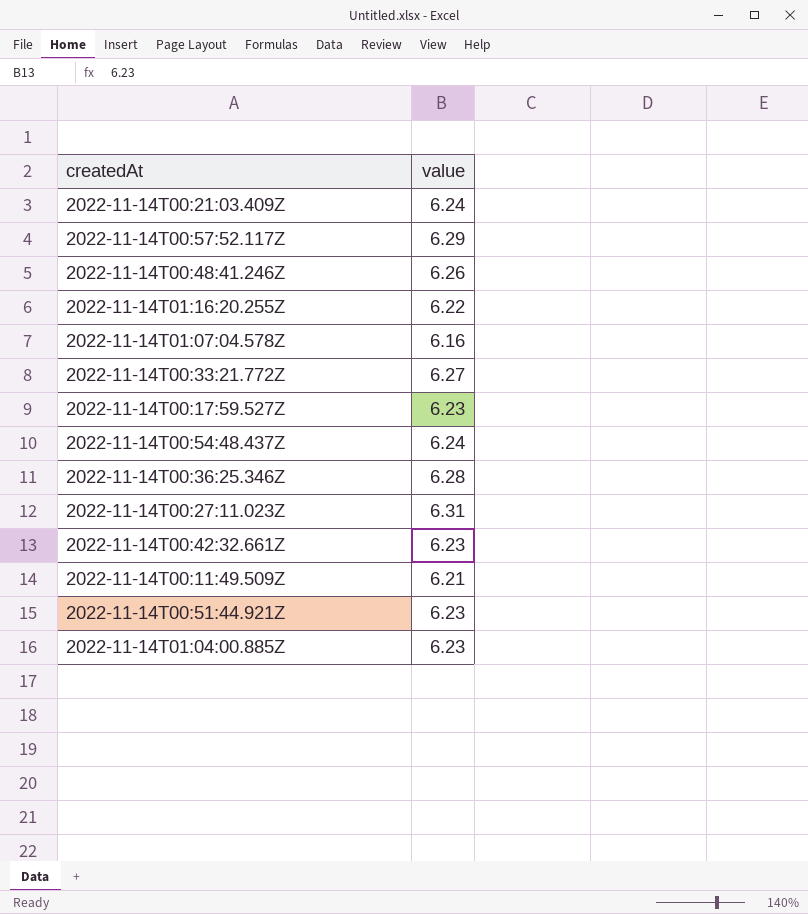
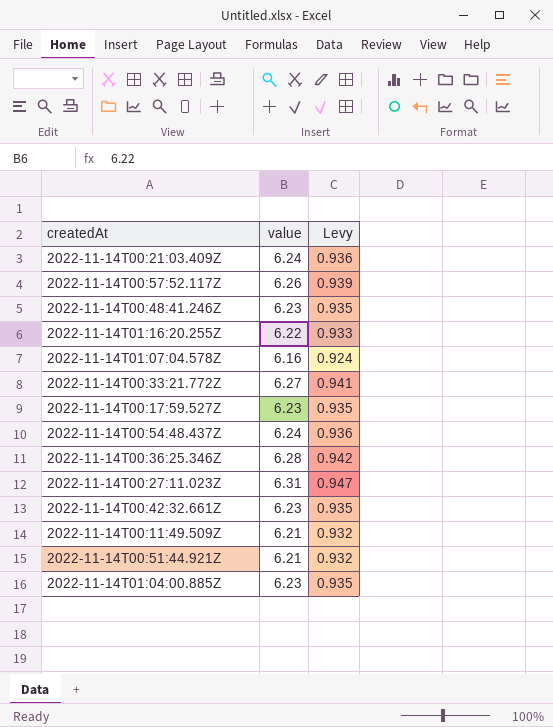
column Levy | formula: none -> [value] * 0.15
2022-11-14T00:57:52.117Z | value: 6.29 -> 6.26
2022-11-14T00:48:41.246Z | value: 6.26 -> 6.23
2022-11-14T00:51:44.921Z | value: 6.23 -> 6.21

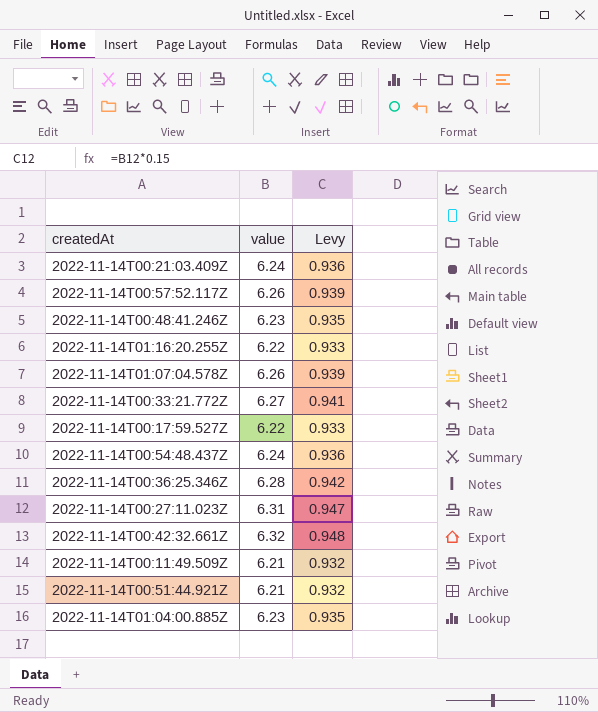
2022-11-14T01:07:04.578Z | value: 6.16 -> 6.26
2022-11-14T01:07:04.578Z | Levy: 0.924 -> 0.939
2022-11-14T00:17:59.527Z | value: 6.23 -> 6.22
2022-11-14T00:17:59.527Z | Levy: 0.935 -> 0.933
2022-11-14T00:42:32.661Z | value: 6.23 -> 6.32
2022-11-14T00:42:32.661Z | Levy: 0.935 -> 0.948

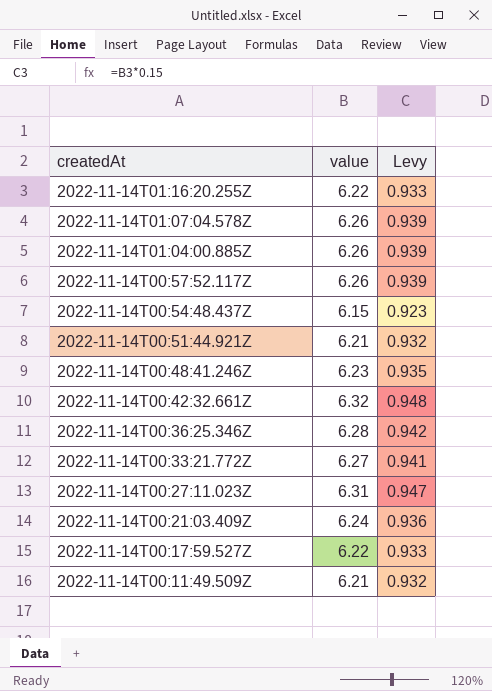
row order: none -> createdAt descending
2022-11-14T01:04:00.885Z | value: 6.23 -> 6.26
2022-11-14T01:04:00.885Z | Levy: 0.935 -> 0.939
2022-11-14T00:54:48.437Z | value: 6.24 -> 6.15
2022-11-14T00:54:48.437Z | Levy: 0.936 -> 0.923

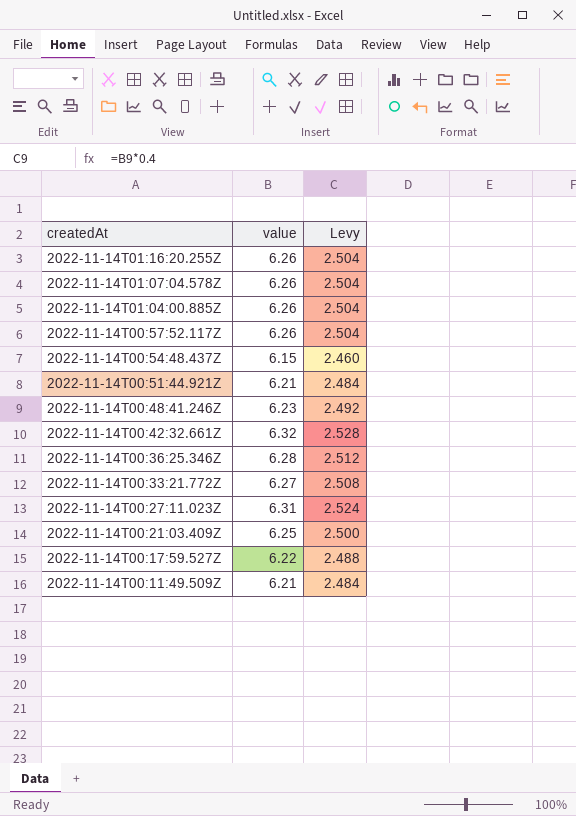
column Levy | formula: [value] * 0.15 -> [value] * 0.4
2022-11-14T01:16:20.255Z | value: 6.22 -> 6.26
2022-11-14T00:21:03.409Z | value: 6.24 -> 6.25

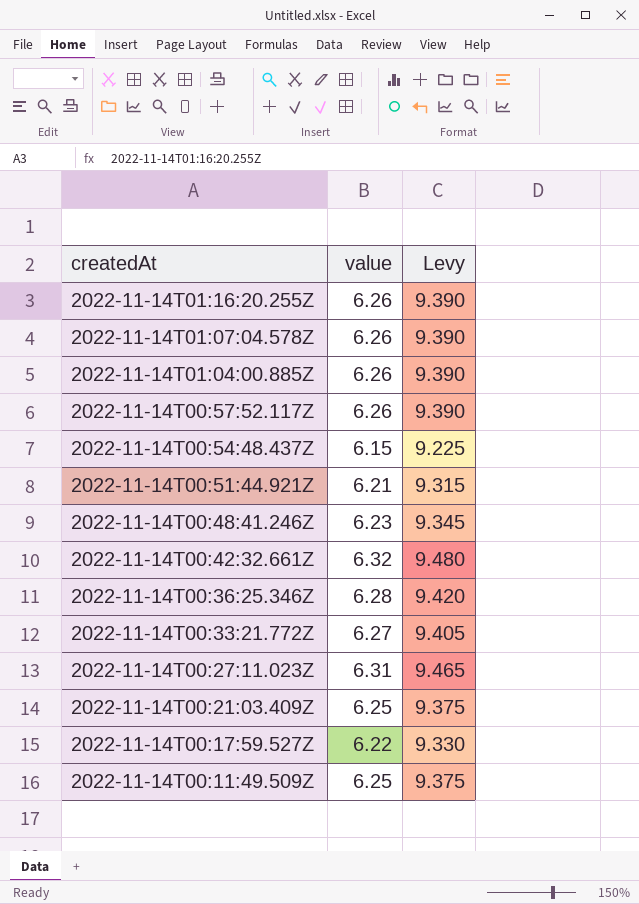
column Levy | formula: [value] * 0.4 -> [value] * 1.5
2022-11-14T00:11:49.509Z | value: 6.21 -> 6.25

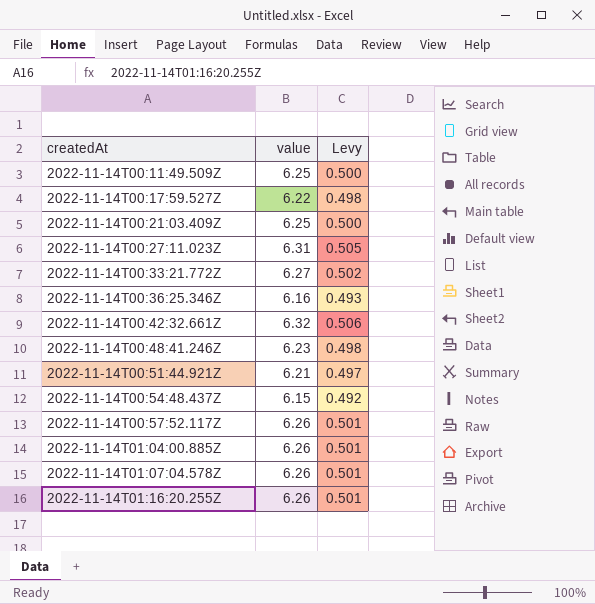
row order: createdAt descending -> createdAt ascending
column Levy | formula: [value] * 1.5 -> [value] * 0.08
2022-11-14T00:36:25.346Z | value: 6.28 -> 6.16

